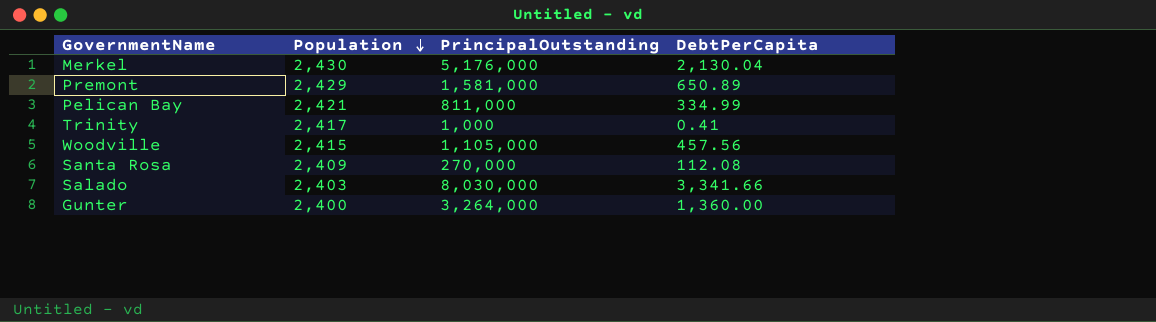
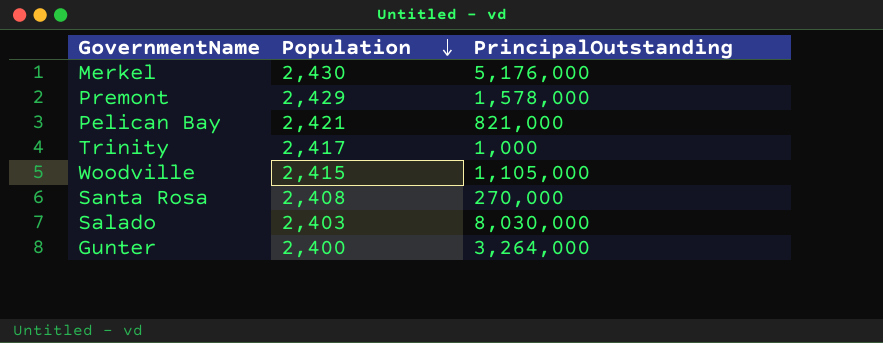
column DebtPerCapita | formula: [PrincipalOutstanding] / [Population] -> none
Premont | PrincipalOutstanding: 1,581,000 -> 1,578,000
Pelican Bay | PrincipalOutstanding: 811,000 -> 821,000
Santa Rosa | Population: 2,409 -> 2,408

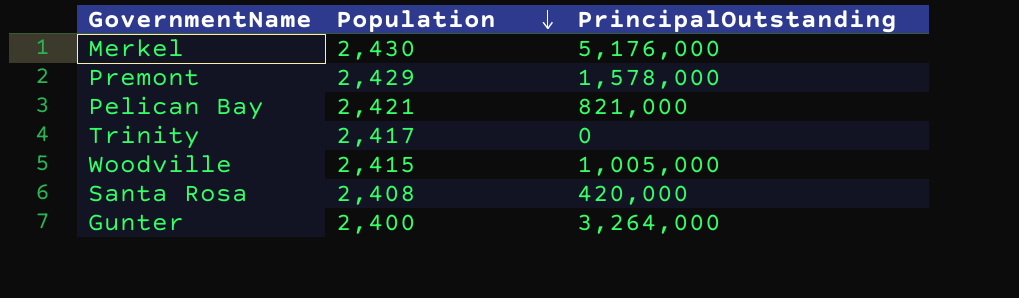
row Salado: 2,403 | 8,030,000 -> none
Trinity | PrincipalOutstanding: 1,000 -> 0
Woodville | PrincipalOutstanding: 1,105,000 -> 1,005,000
Santa Rosa | PrincipalOutstanding: 270,000 -> 420,000

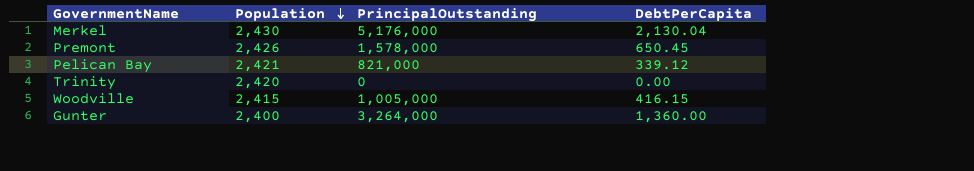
column DebtPerCapita | formula: none -> [PrincipalOutstanding] / [Population]
row Santa Rosa: 2,408 | 420,000 -> none
Premont | Population: 2,429 -> 2,426
Trinity | Population: 2,417 -> 2,420

